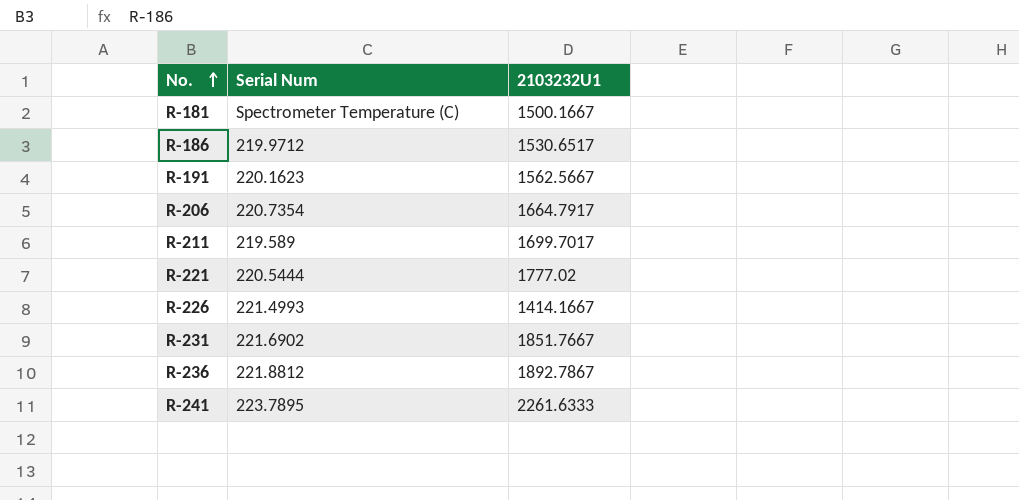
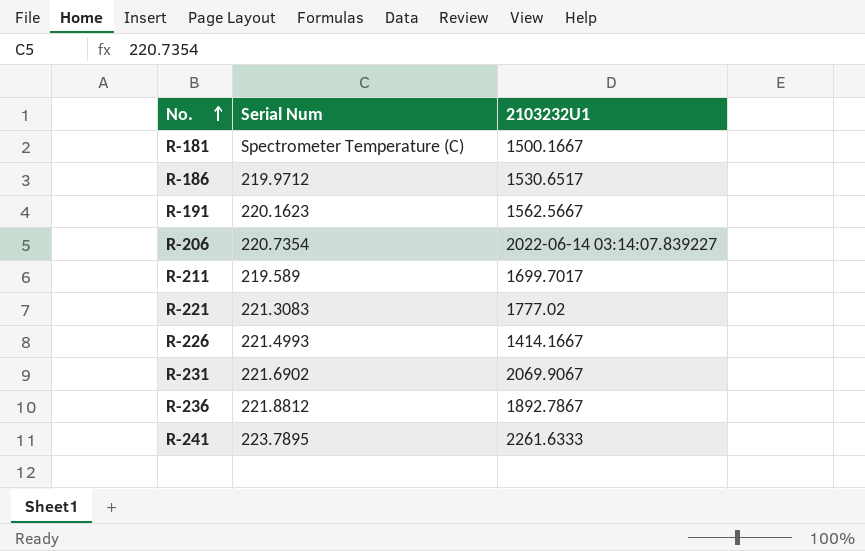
R-206 | 2103232U1: 1664.7917 -> 2022-06-14 03:14:07.839227
R-221 | Serial Num: 220.5444 -> 221.3083
R-231 | 2103232U1: 1851.7667 -> 2069.9067

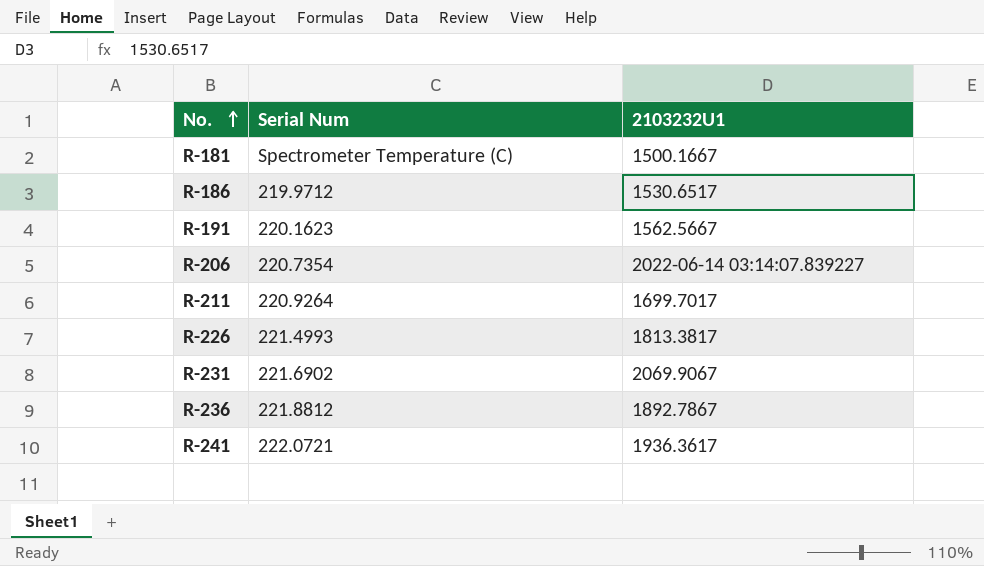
row R-221: 221.3083 | 1777.02 -> none
R-211 | Serial Num: 219.589 -> 220.9264
R-226 | 2103232U1: 1414.1667 -> 1813.3817
R-241 | Serial Num: 223.7895 -> 222.0721
R-241 | 2103232U1: 2261.6333 -> 1936.3617

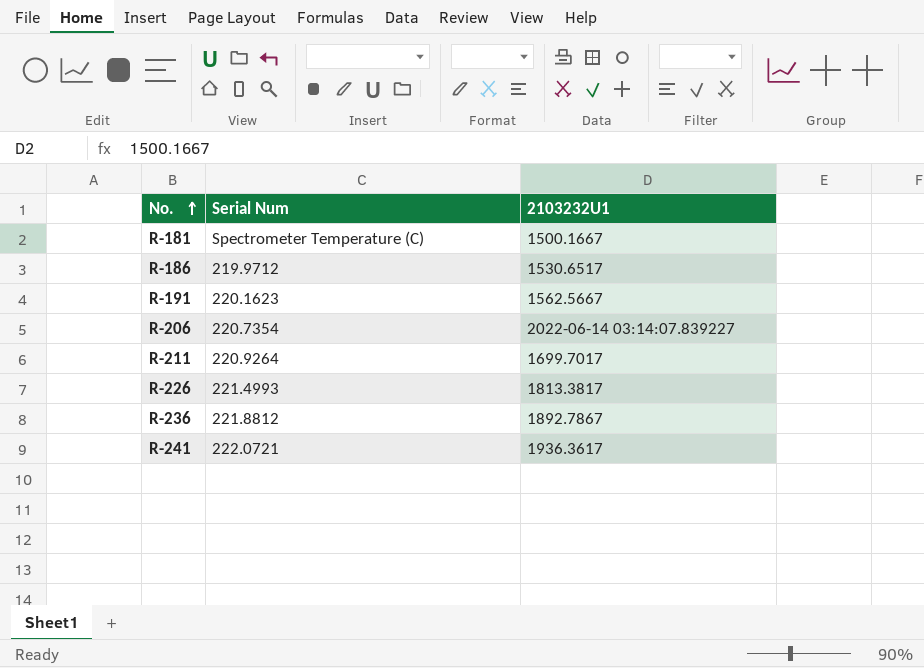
row R-231: 221.6902 | 2069.9067 -> none

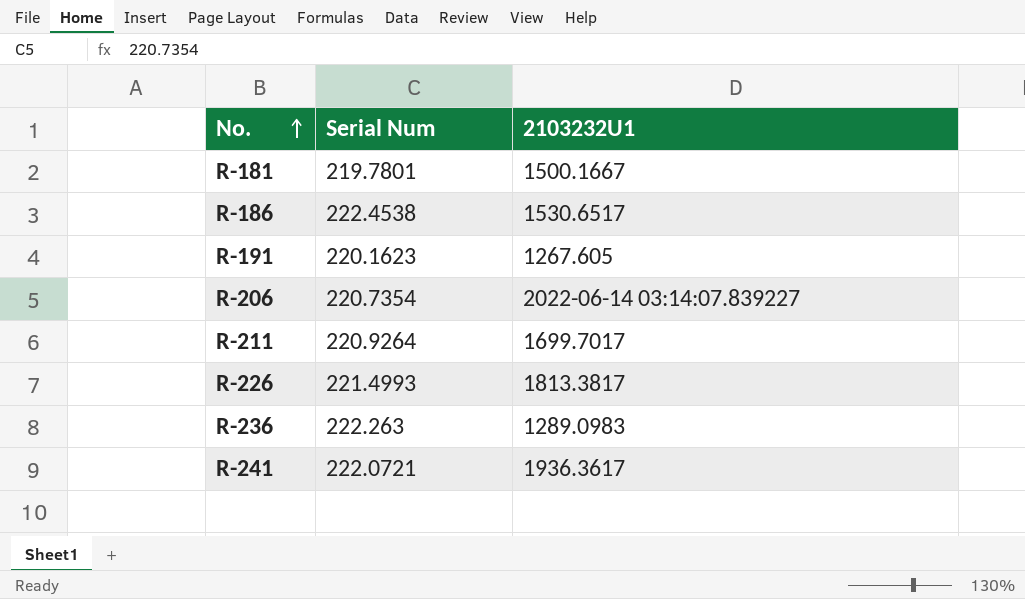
R-181 | Serial Num: Spectrometer Temperature (C) -> 219.7801
R-186 | Serial Num: 219.9712 -> 222.4538
R-191 | 2103232U1: 1562.5667 -> 1267.605
R-236 | Serial Num: 221.8812 -> 222.263
R-236 | 2103232U1: 1892.7867 -> 1289.0983

